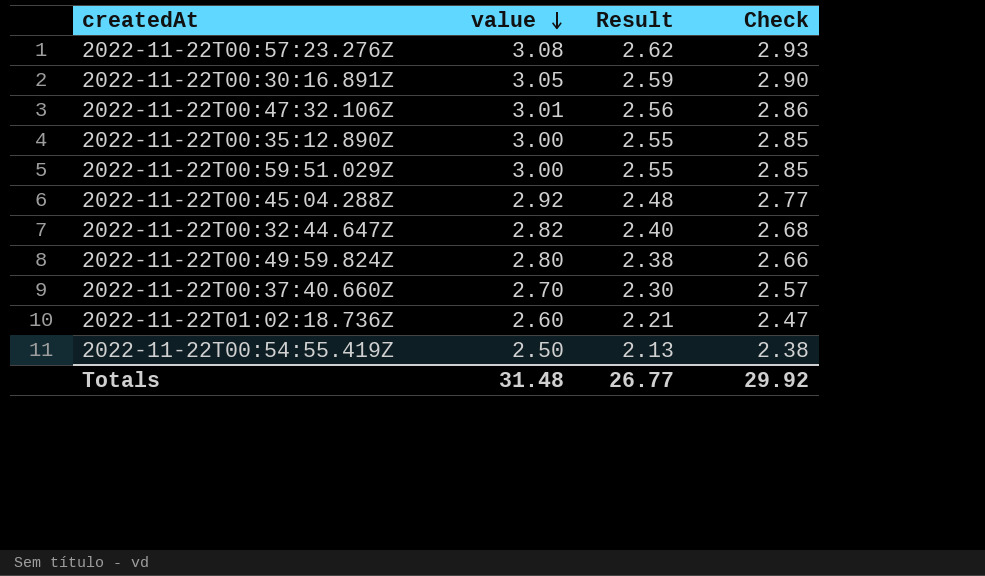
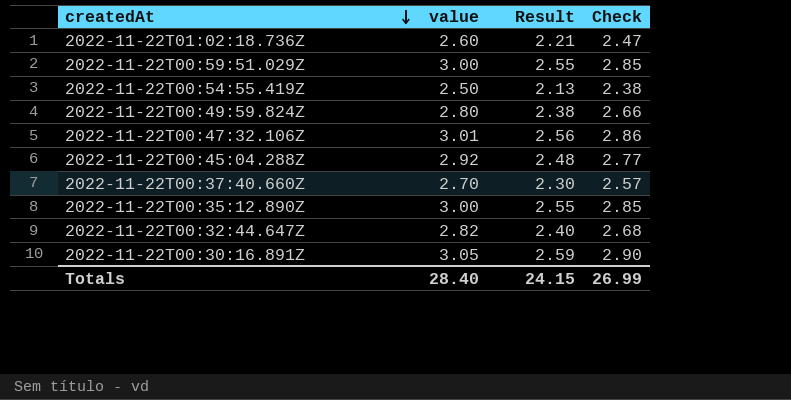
row order: value descending -> createdAt descending
row 2022-11-22T00:57:23.276Z: 3.08 | 2.62 | 2.93 -> none
Totals | value: 31.48 -> 28.40
Totals | Result: 26.77 -> 24.15
Totals | Check: 29.92 -> 26.99

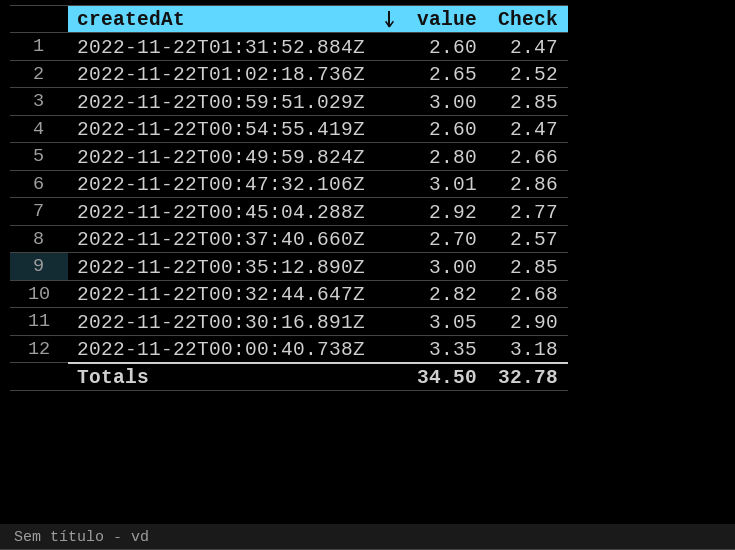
column Result | formula: [value] * 0.85 -> none
row 2022-11-22T01:31:52.884Z: none -> 2.60 | 2.47
2022-11-22T01:02:18.736Z | value: 2.60 -> 2.65
2022-11-22T01:02:18.736Z | Check: 2.47 -> 2.52
2022-11-22T00:54:55.419Z | value: 2.50 -> 2.60
2022-11-22T00:54:55.419Z | Check: 2.38 -> 2.47
row 2022-11-22T00:00:40.738Z: none -> 3.35 | 3.18
Totals | value: 28.40 -> 34.50
Totals | Check: 26.99 -> 32.78

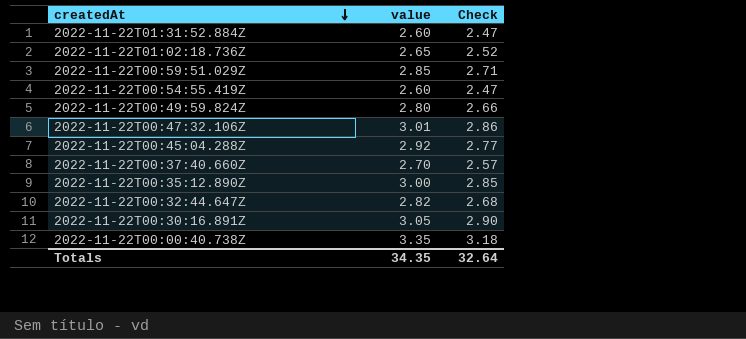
2022-11-22T00:59:51.029Z | value: 3.00 -> 2.85
2022-11-22T00:59:51.029Z | Check: 2.85 -> 2.71
Totals | value: 34.50 -> 34.35
Totals | Check: 32.78 -> 32.64

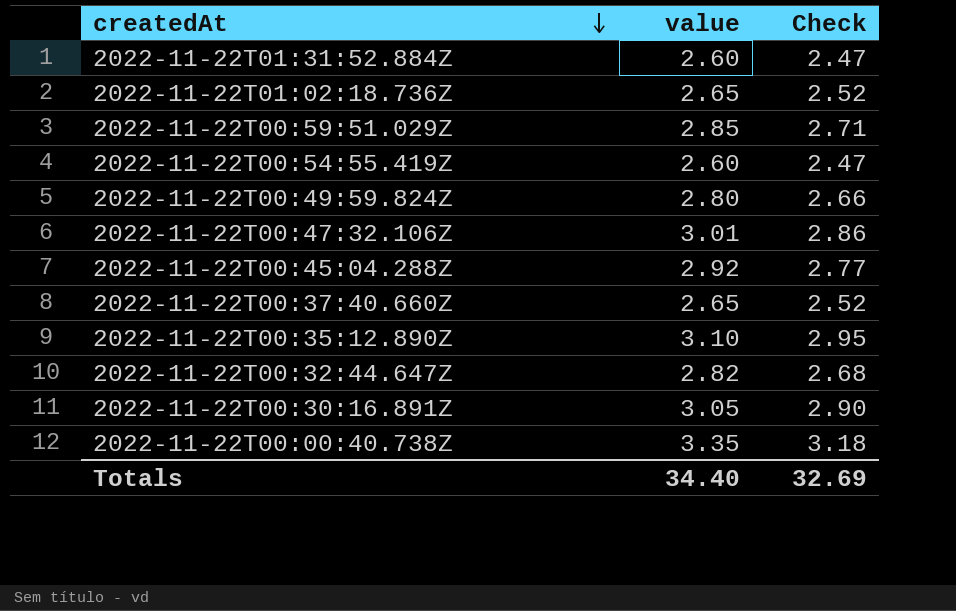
2022-11-22T00:37:40.660Z | value: 2.70 -> 2.65
2022-11-22T00:37:40.660Z | Check: 2.57 -> 2.52
2022-11-22T00:35:12.890Z | value: 3.00 -> 3.10
2022-11-22T00:35:12.890Z | Check: 2.85 -> 2.95
Totals | value: 34.35 -> 34.40
Totals | Check: 32.64 -> 32.69

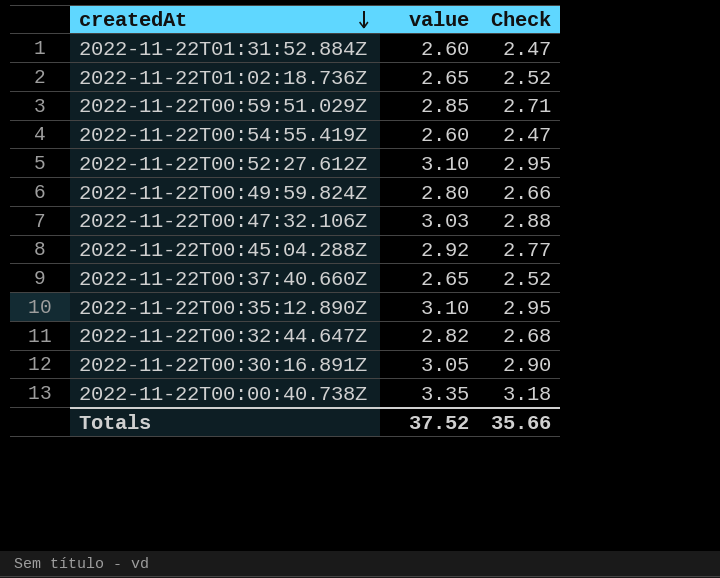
row 2022-11-22T00:52:27.612Z: none -> 3.10 | 2.95
2022-11-22T00:47:32.106Z | value: 3.01 -> 3.03
2022-11-22T00:47:32.106Z | Check: 2.86 -> 2.88
Totals | value: 34.40 -> 37.52
Totals | Check: 32.69 -> 35.66

